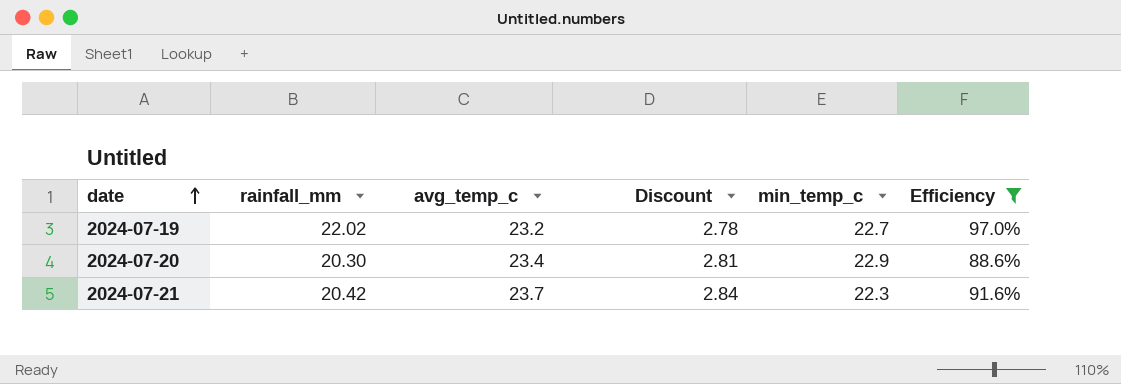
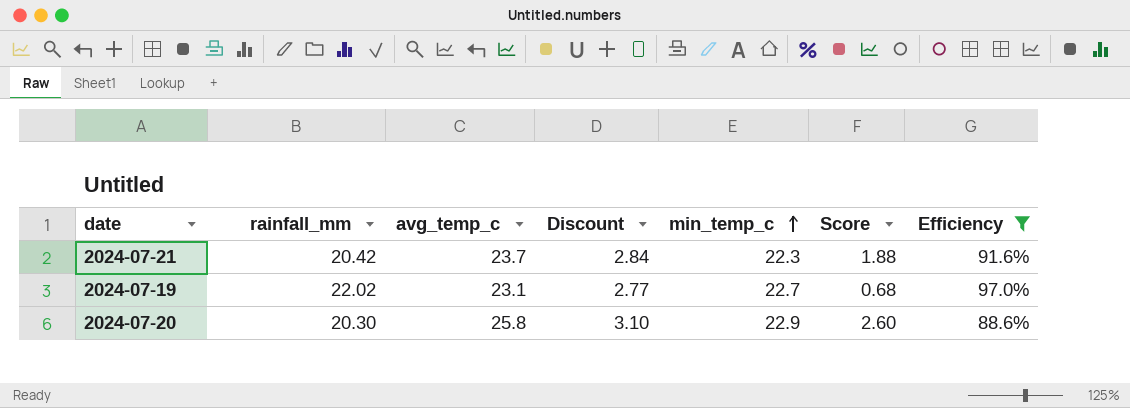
row order: date ascending -> min_temp_c ascending
column Score | formula: none -> [min_temp_c] - [rainfall_mm]
2024-07-19 | avg_temp_c: 23.2 -> 23.1
2024-07-19 | Discount: 2.78 -> 2.77
2024-07-20 | avg_temp_c: 23.4 -> 25.8
2024-07-20 | Discount: 2.81 -> 3.10

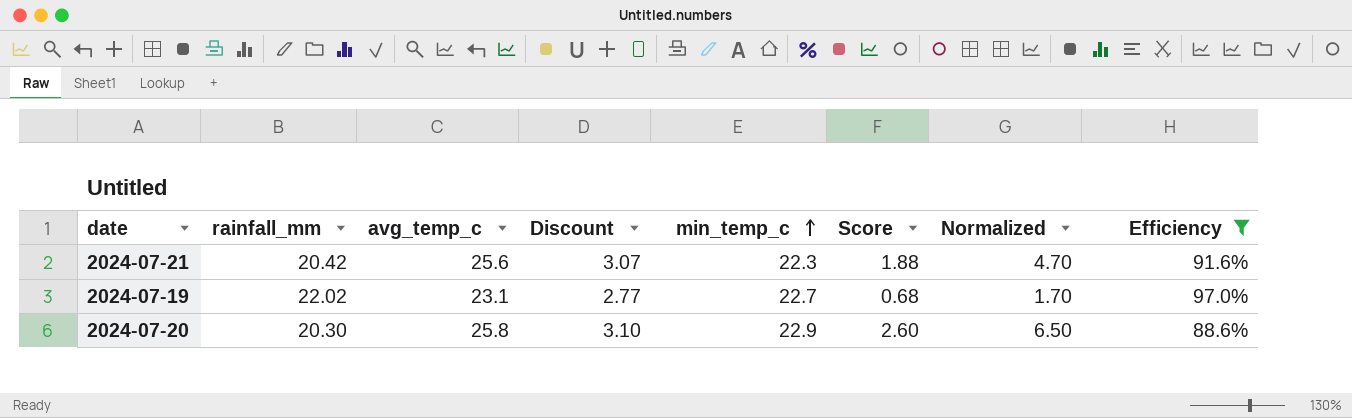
column Normalized | formula: none -> [Score] * 2.5
2024-07-21 | avg_temp_c: 23.7 -> 25.6
2024-07-21 | Discount: 2.84 -> 3.07

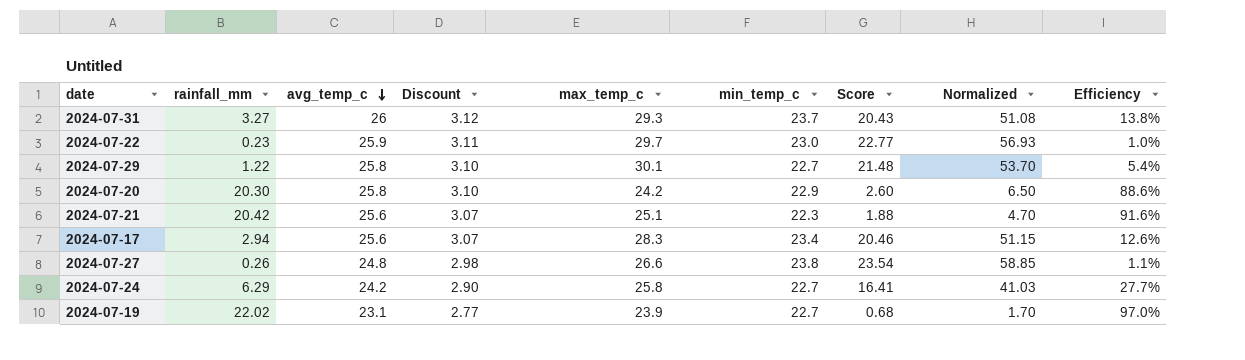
filter: Efficiency >= 88.6% -> none
row order: min_temp_c ascending -> avg_temp_c descending
column max_temp_c | position: none -> 5

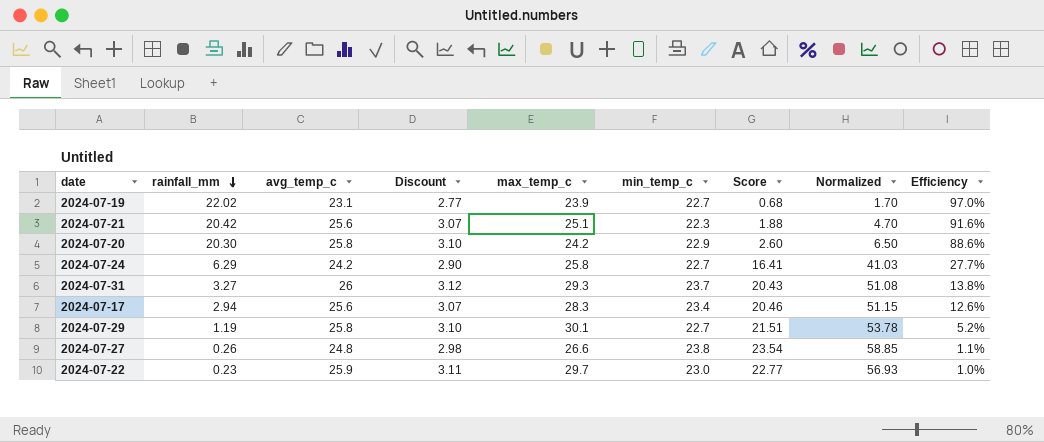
row order: avg_temp_c descending -> rainfall_mm descending
2024-07-29 | rainfall_mm: 1.22 -> 1.19
2024-07-29 | Score: 21.48 -> 21.51
2024-07-29 | Normalized: 53.70 -> 53.78
2024-07-29 | Efficiency: 5.4% -> 5.2%

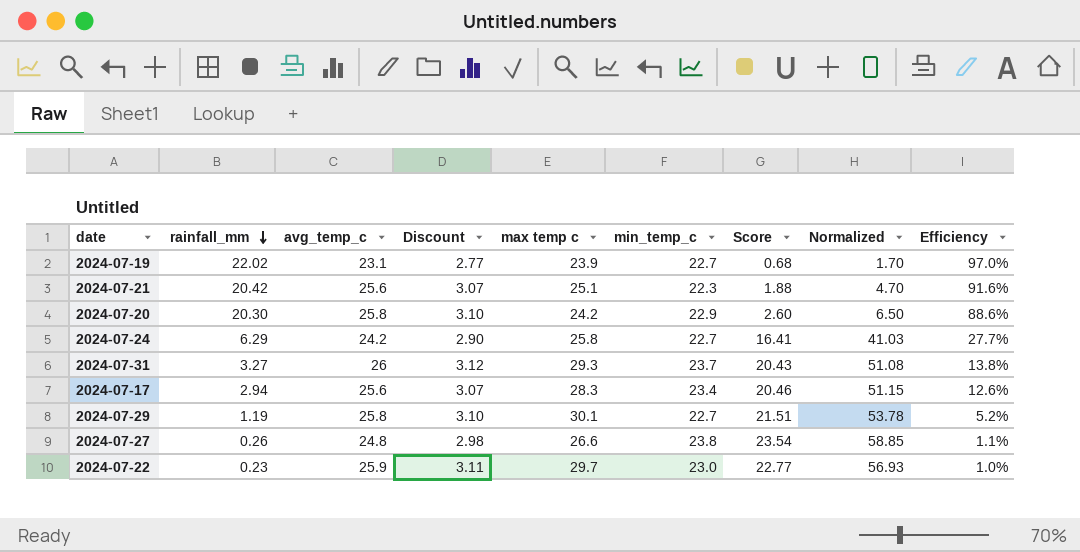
column name: max_temp_c -> max temp c

